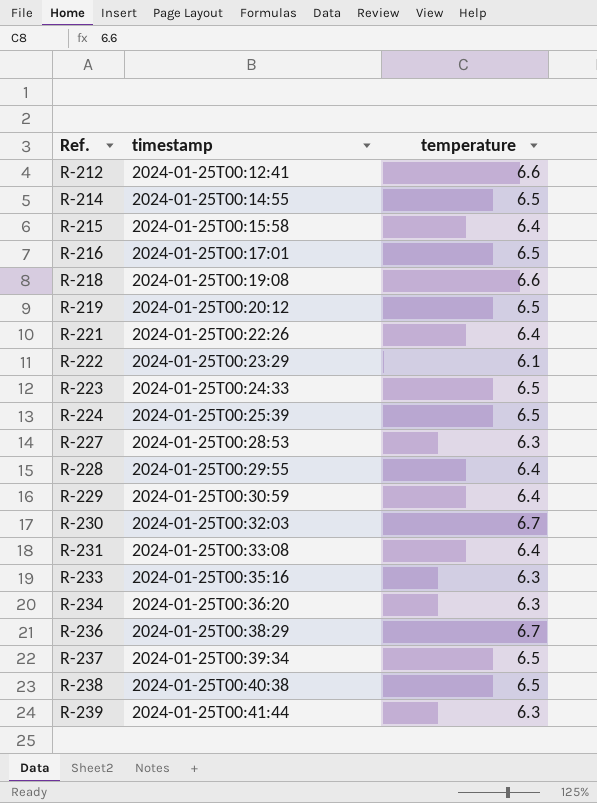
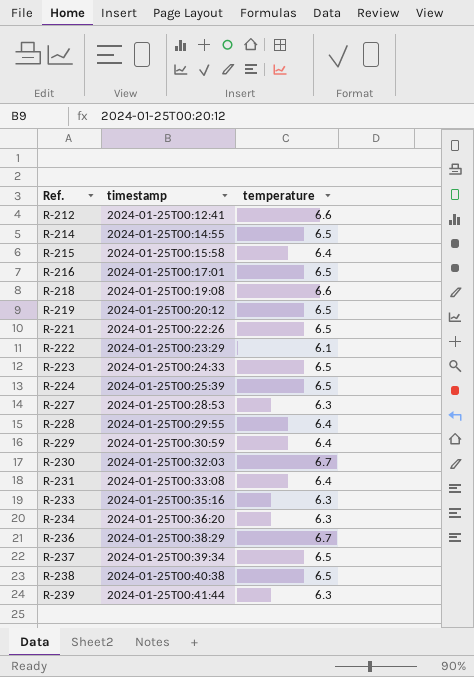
R-221 | temperature: 6.4 -> 6.5

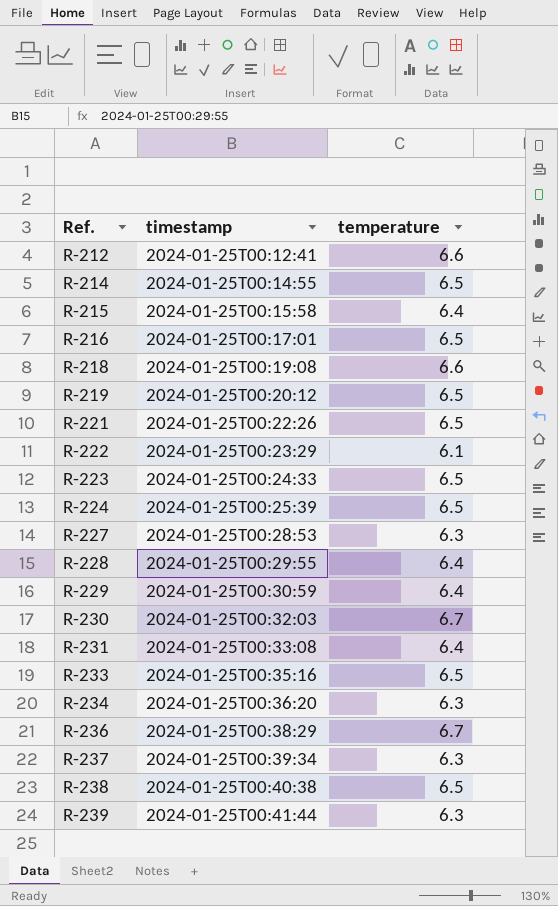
R-233 | temperature: 6.3 -> 6.5
R-237 | temperature: 6.5 -> 6.3

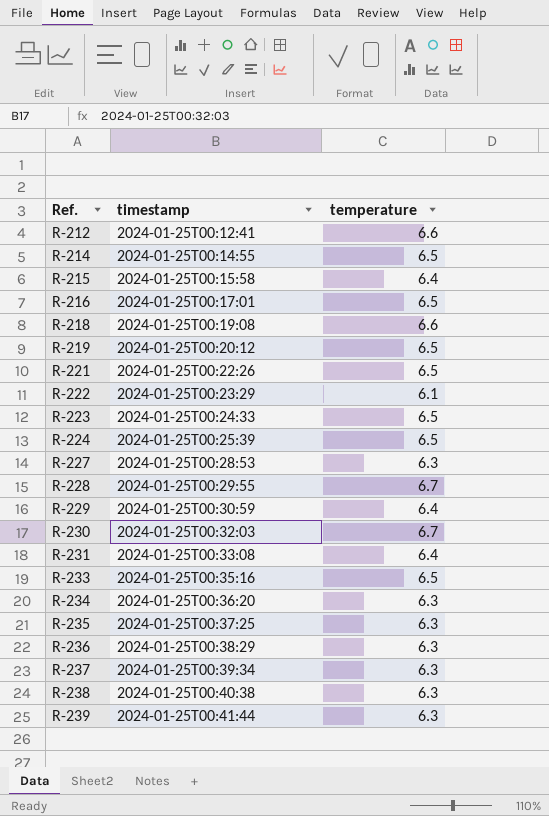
R-228 | temperature: 6.4 -> 6.7
row R-235: none -> 2024-01-25T00:37:25 | 6.3
R-236 | temperature: 6.7 -> 6.3
R-238 | temperature: 6.5 -> 6.3

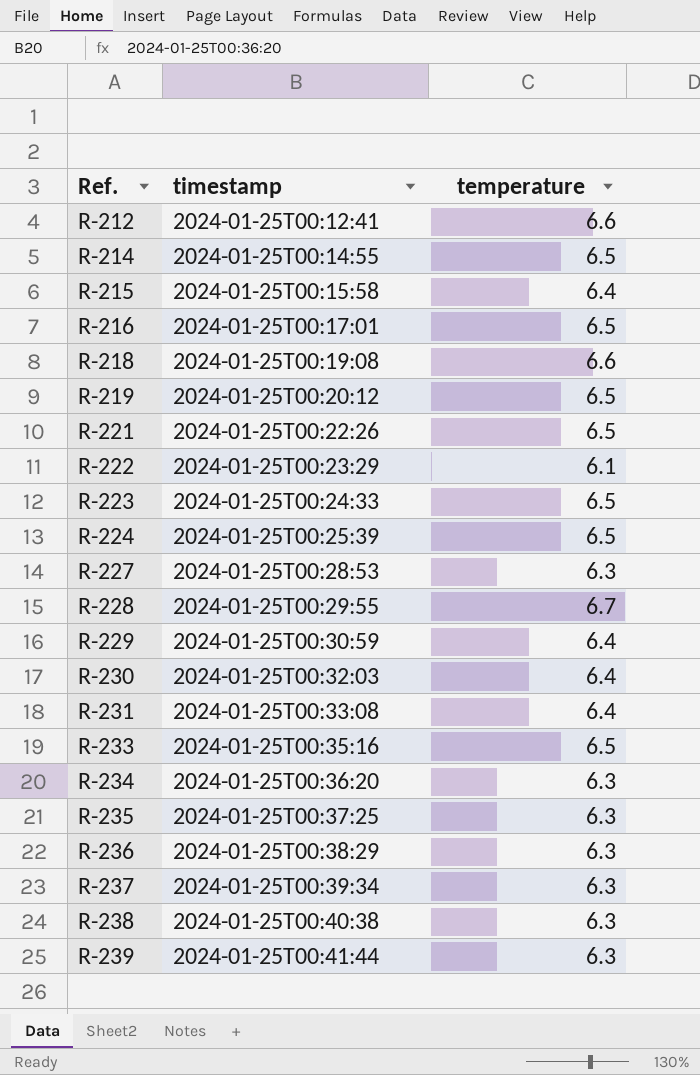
R-230 | temperature: 6.7 -> 6.4

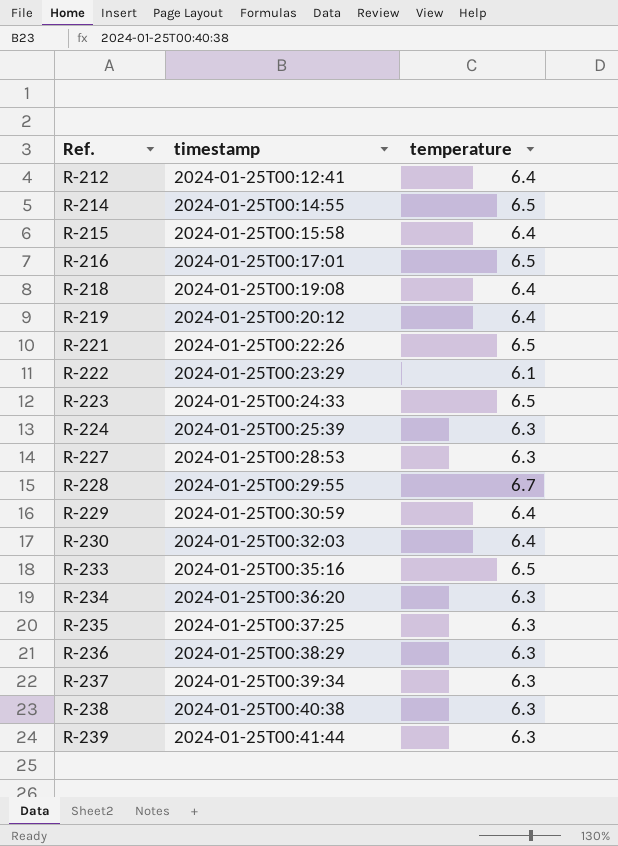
row R-231: 2024-01-25T00:33:08 | 6.4 -> none
R-212 | temperature: 6.6 -> 6.4
R-218 | temperature: 6.6 -> 6.4
R-219 | temperature: 6.5 -> 6.4
R-224 | temperature: 6.5 -> 6.3

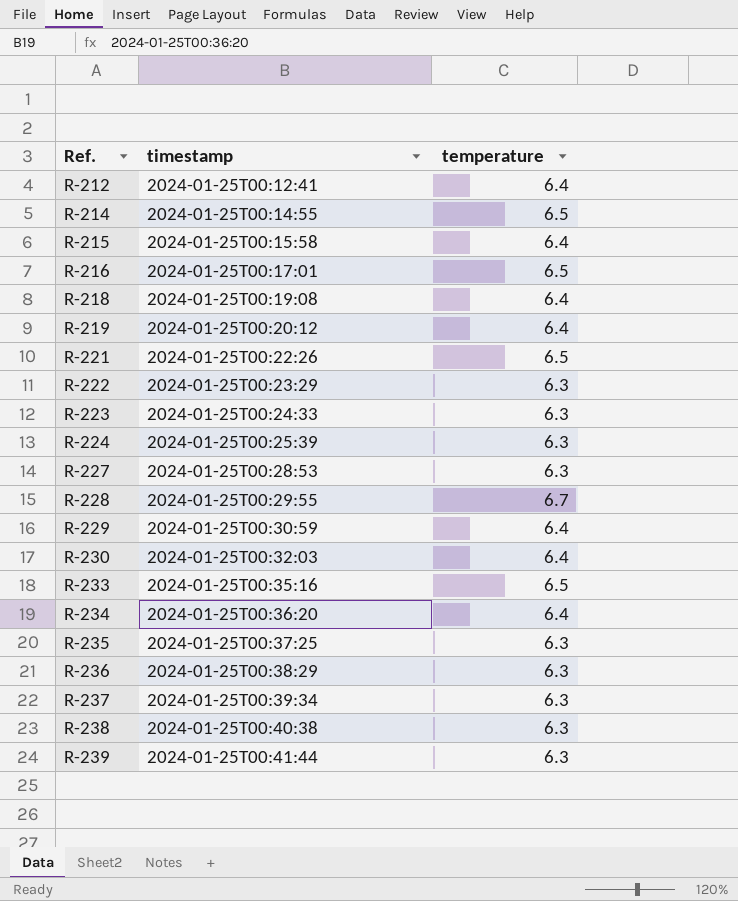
R-222 | temperature: 6.1 -> 6.3
R-223 | temperature: 6.5 -> 6.3
R-234 | temperature: 6.3 -> 6.4

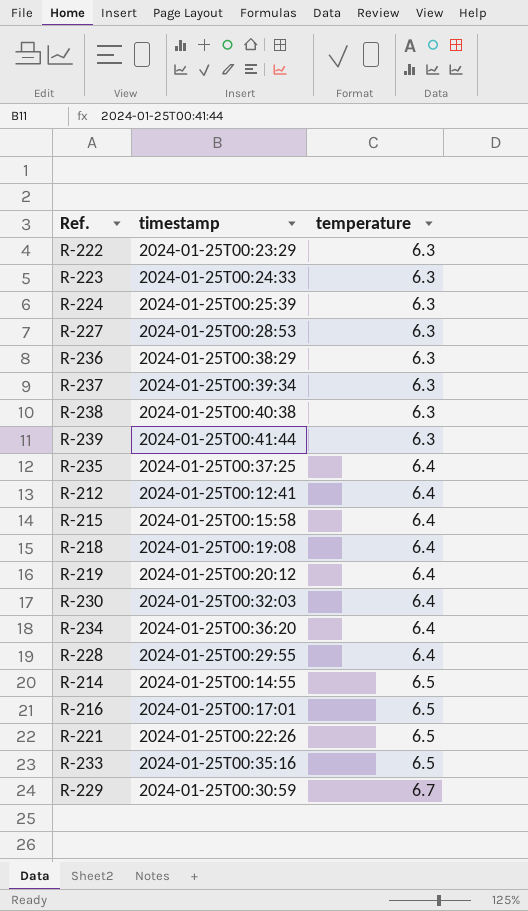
row order: Ref. ascending -> temperature ascending
R-235 | temperature: 6.3 -> 6.4
R-228 | temperature: 6.7 -> 6.4
R-229 | temperature: 6.4 -> 6.7

